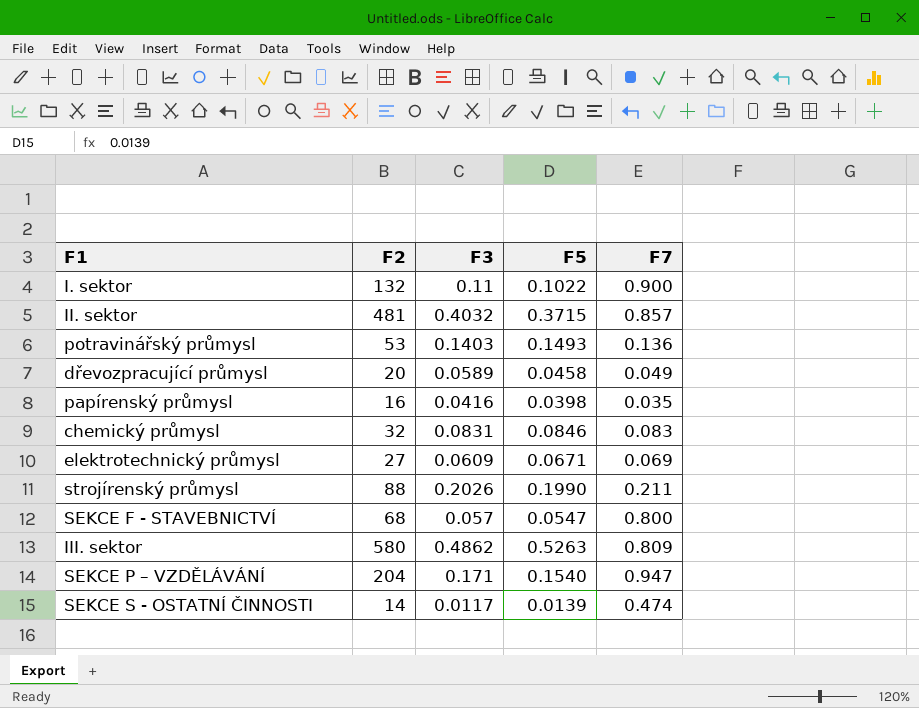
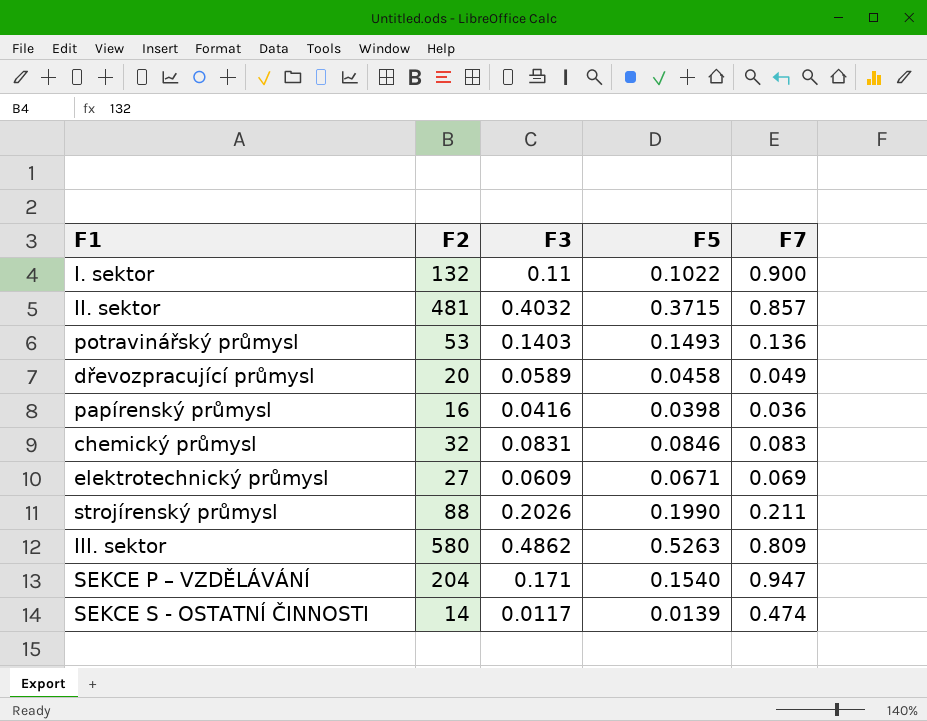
row SEKCE F - STAVEBNICTVÍ: 68 | 0.057 | 0.0547 | 0.800 -> none
papírenský průmysl | F7: 0.035 -> 0.036

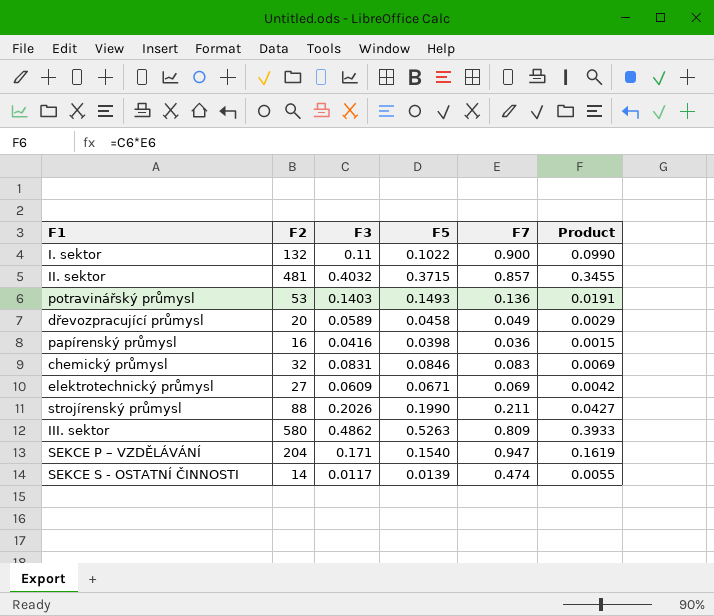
column Product | formula: none -> [F3] * [F7]

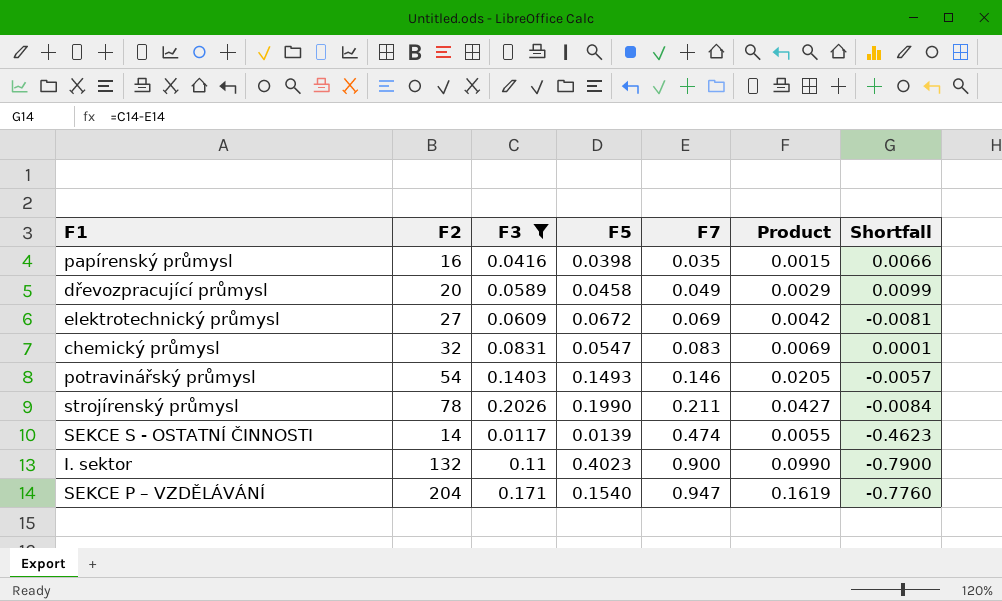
filter: none -> F3 <= 0.2026
row order: none -> F7 ascending
column Shortfall | formula: none -> [F3] - [F7]
papírenský průmysl | F7: 0.036 -> 0.035
elektrotechnický průmysl | F5: 0.0671 -> 0.0672
chemický průmysl | F5: 0.0846 -> 0.0547
potravinářský průmysl | F2: 53 -> 54
potravinářský průmysl | F7: 0.136 -> 0.146
potravinářský průmysl | Product: 0.0191 -> 0.0205
strojírenský průmysl | F2: 88 -> 78
I. sektor | F5: 0.1022 -> 0.4023

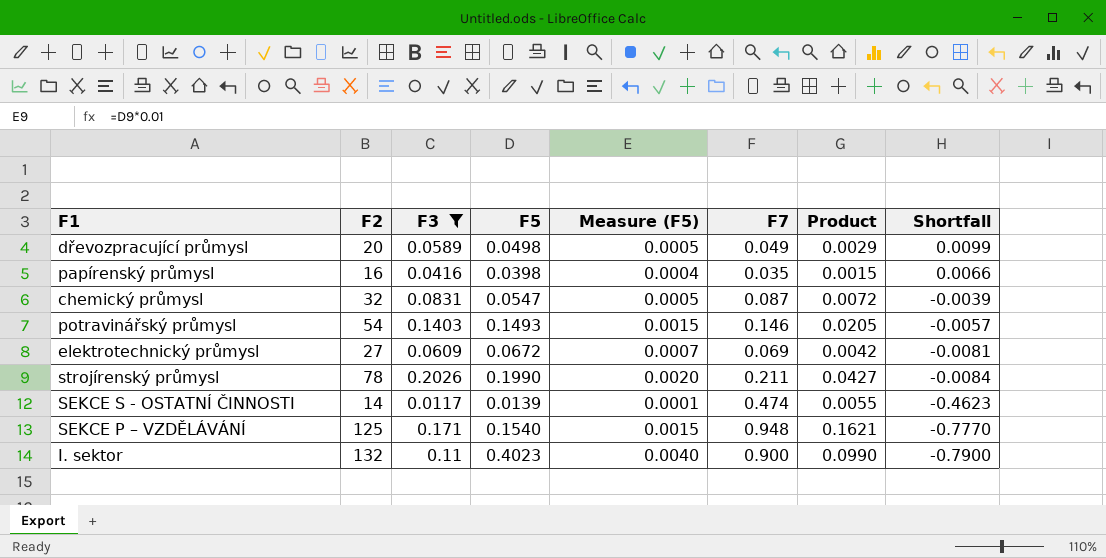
row order: F7 ascending -> Shortfall descending
column Measure (F5) | formula: none -> [F5] * 0.01
dřevozpracující průmysl | F5: 0.0458 -> 0.0498
chemický průmysl | F7: 0.083 -> 0.087
chemický průmysl | Product: 0.0069 -> 0.0072
chemický průmysl | Shortfall: 0.0001 -> -0.0039
SEKCE P – VZDĚLÁVÁNÍ | F2: 204 -> 125
SEKCE P – VZDĚLÁVÁNÍ | F7: 0.947 -> 0.948
SEKCE P – VZDĚLÁVÁNÍ | Product: 0.1619 -> 0.1621
SEKCE P – VZDĚLÁVÁNÍ | Shortfall: -0.7760 -> -0.7770

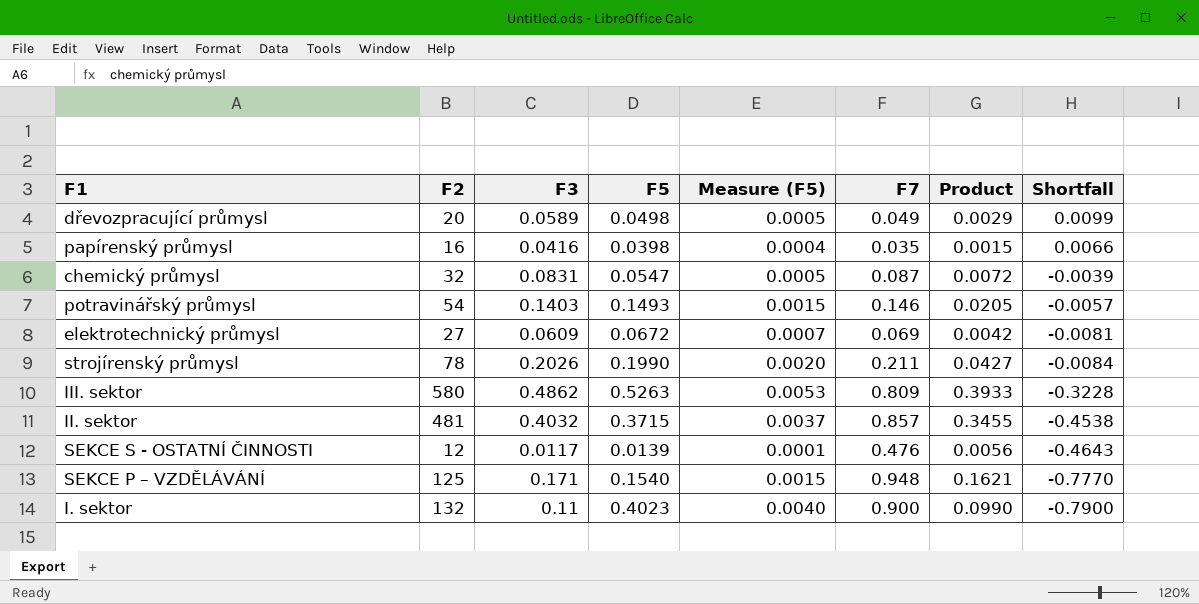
filter: F3 <= 0.2026 -> none
SEKCE S - OSTATNÍ ČINNOSTI | F2: 14 -> 12
SEKCE S - OSTATNÍ ČINNOSTI | F7: 0.474 -> 0.476
SEKCE S - OSTATNÍ ČINNOSTI | Product: 0.0055 -> 0.0056
SEKCE S - OSTATNÍ ČINNOSTI | Shortfall: -0.4623 -> -0.4643

